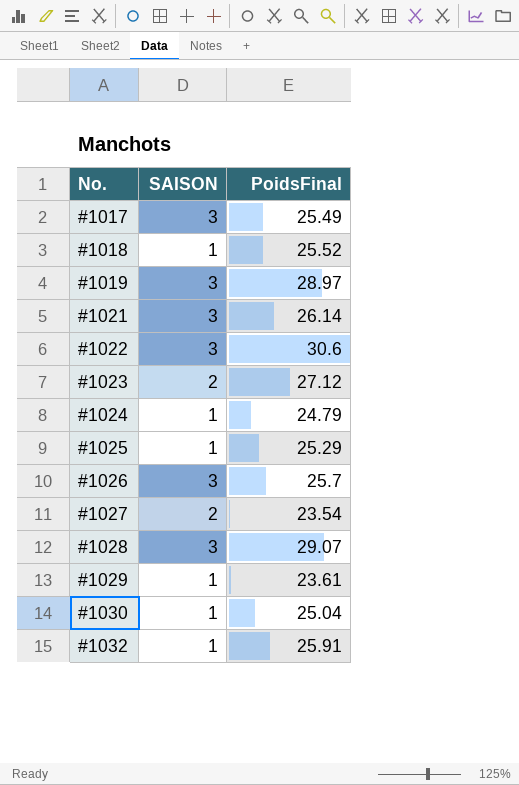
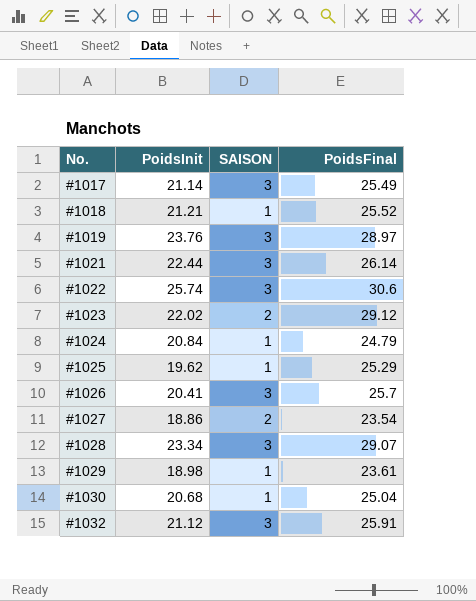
column PoidsInit | position: none -> 2
#1023 | PoidsFinal: 27.12 -> 29.12
#1032 | SAISON: 1 -> 3

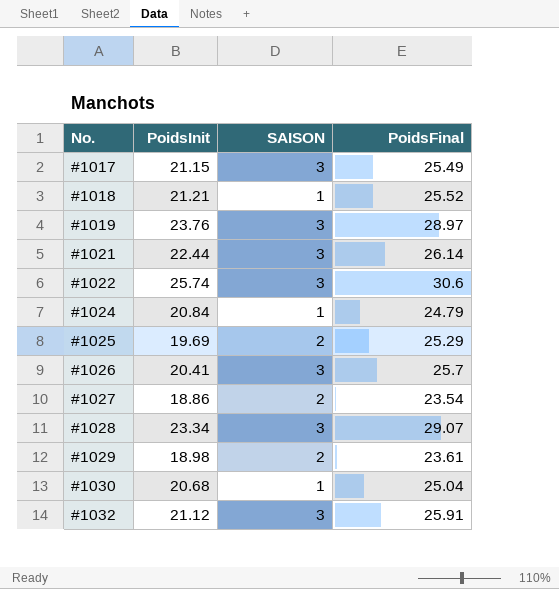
row #1023: 22.02 | 2 | 29.12 -> none
#1017 | PoidsInit: 21.14 -> 21.15
#1025 | PoidsInit: 19.62 -> 19.69
#1025 | SAISON: 1 -> 2
#1029 | SAISON: 1 -> 2

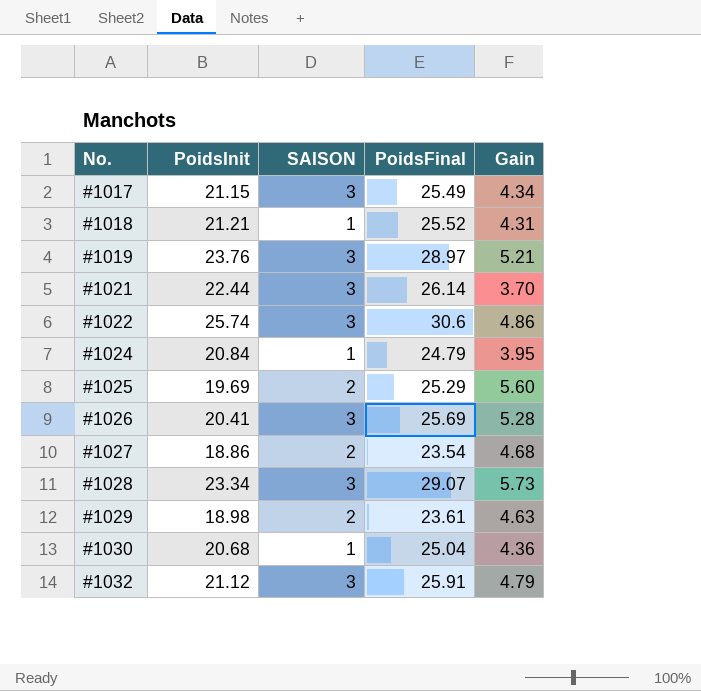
column Gain | formula: none -> [PoidsFinal] - [PoidsInit]
#1026 | PoidsFinal: 25.7 -> 25.69

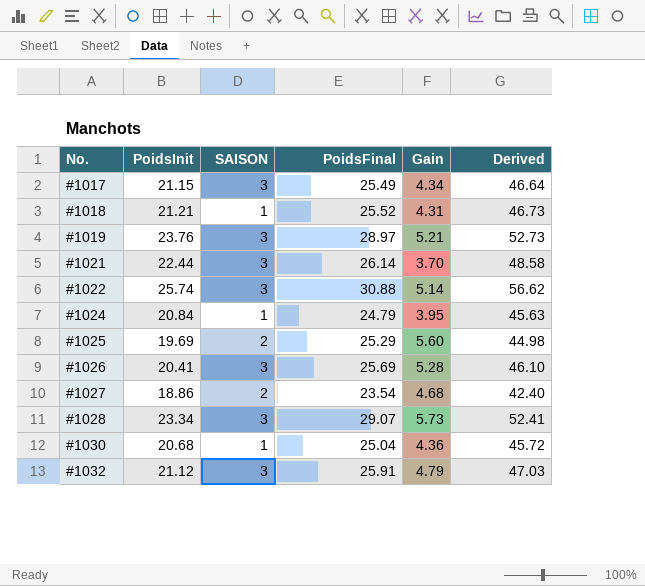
column Derived | formula: none -> [PoidsInit] + [PoidsFinal]
row #1029: 18.98 | 2 | 23.61 | 4.63 -> none
#1022 | PoidsFinal: 30.6 -> 30.88
#1022 | Gain: 4.86 -> 5.14

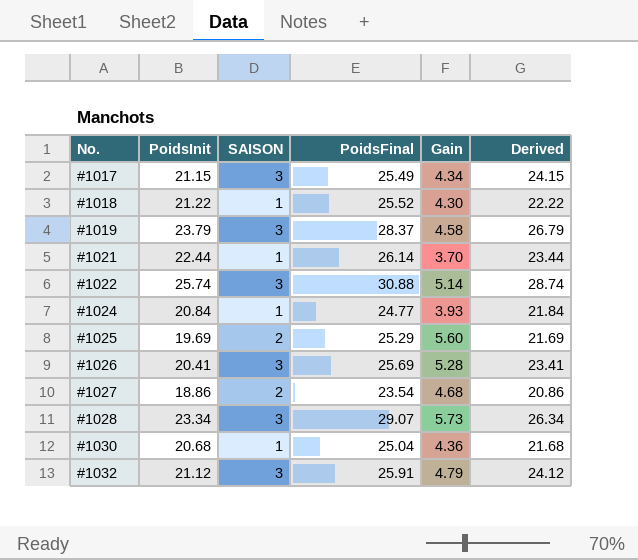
column Derived | formula: [PoidsInit] + [PoidsFinal] -> [PoidsInit] + [SAISON]
#1018 | PoidsInit: 21.21 -> 21.22
#1018 | Gain: 4.31 -> 4.30
#1019 | PoidsInit: 23.76 -> 23.79
#1019 | PoidsFinal: 28.97 -> 28.37
#1019 | Gain: 5.21 -> 4.58
#1021 | SAISON: 3 -> 1
#1024 | PoidsFinal: 24.79 -> 24.77
#1024 | Gain: 3.95 -> 3.93

